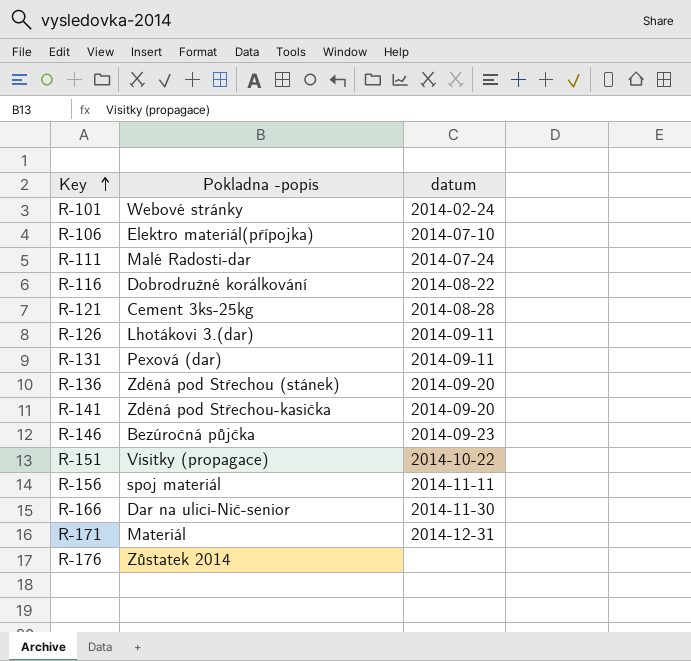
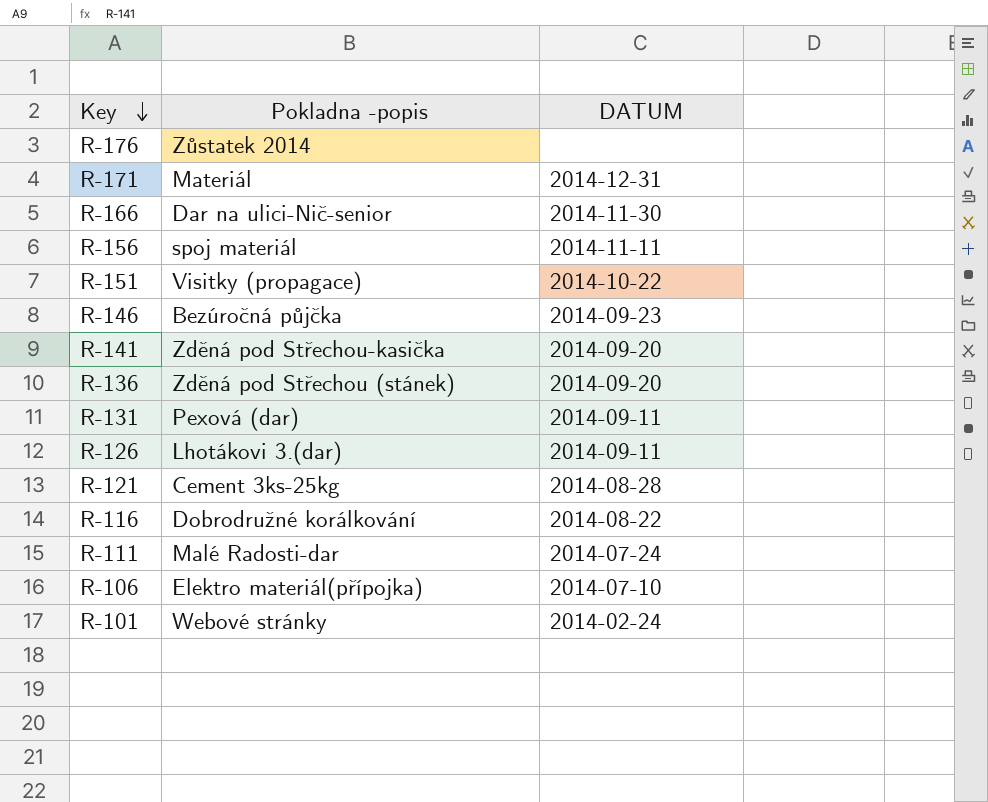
row order: Key ascending -> Key descending
column name: datum -> DATUM

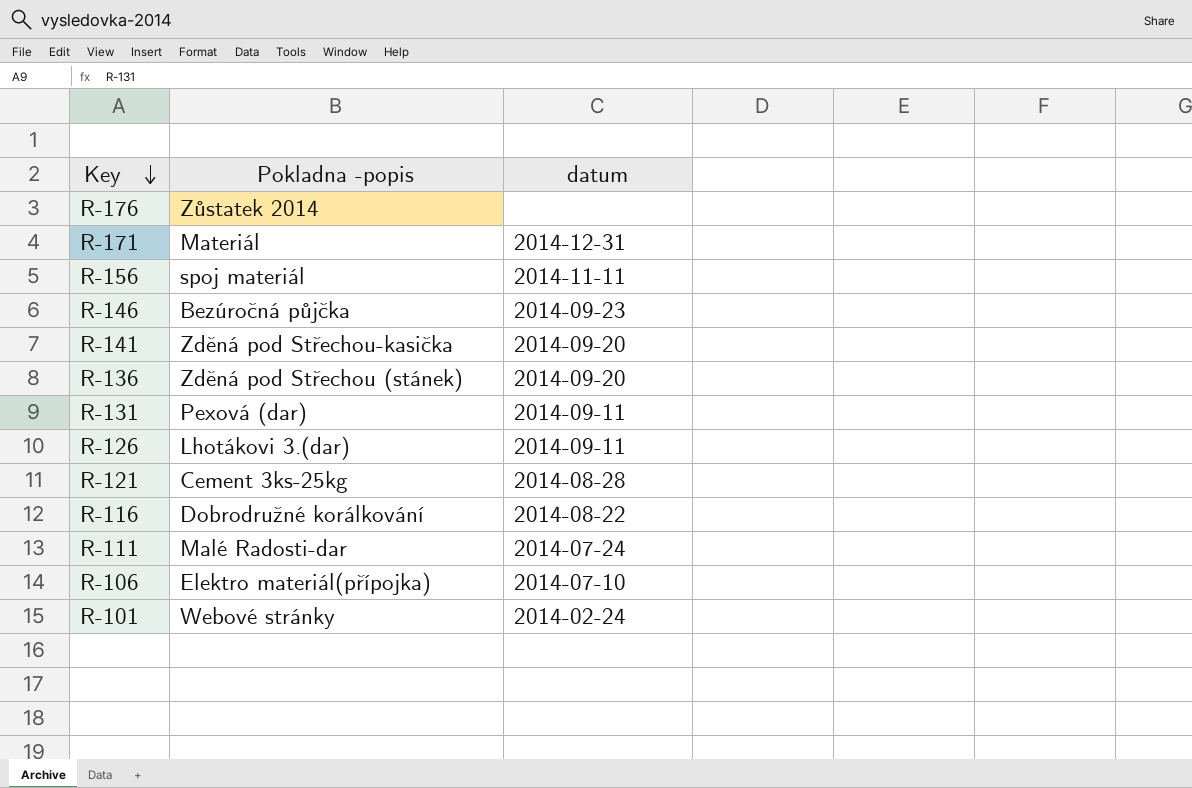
column name: DATUM -> datum
row R-166: Dar na ulici-Nič-senior | 2014-11-30 -> none
row R-151: Visitky (propagace) | 2014-10-22 -> none

